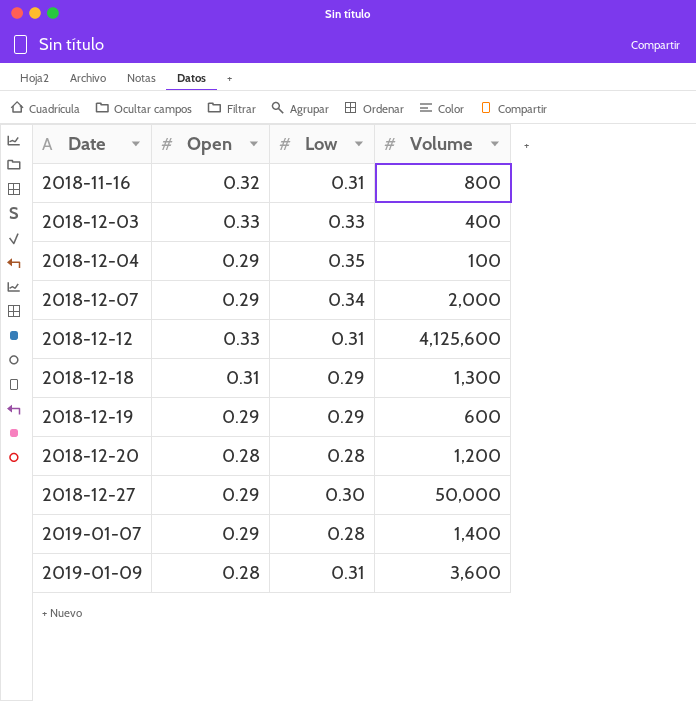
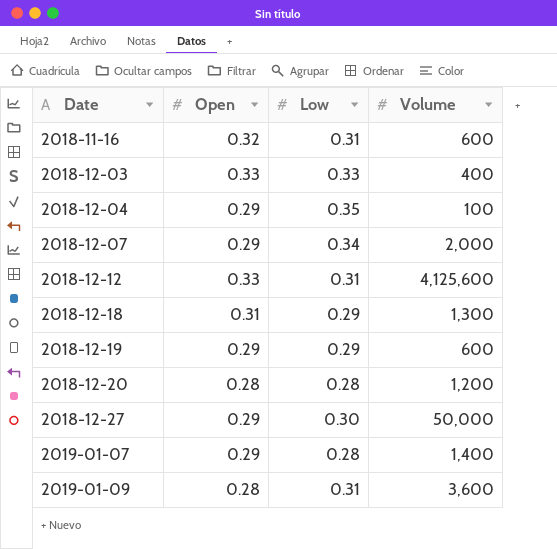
2018-11-16 | Volume: 800 -> 600

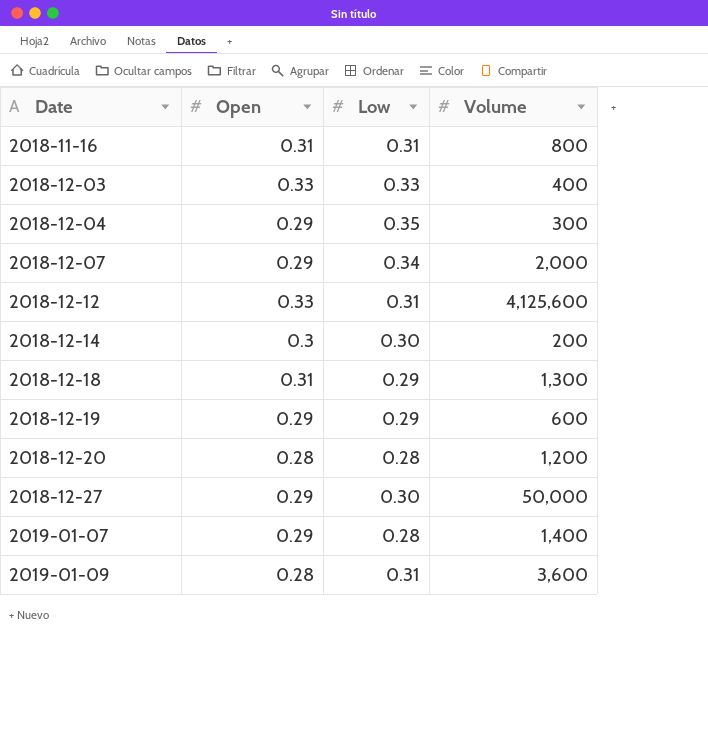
2018-11-16 | Open: 0.32 -> 0.31
2018-11-16 | Volume: 600 -> 800
2018-12-04 | Volume: 100 -> 300
row 2018-12-14: none -> 0.3 | 0.30 | 200

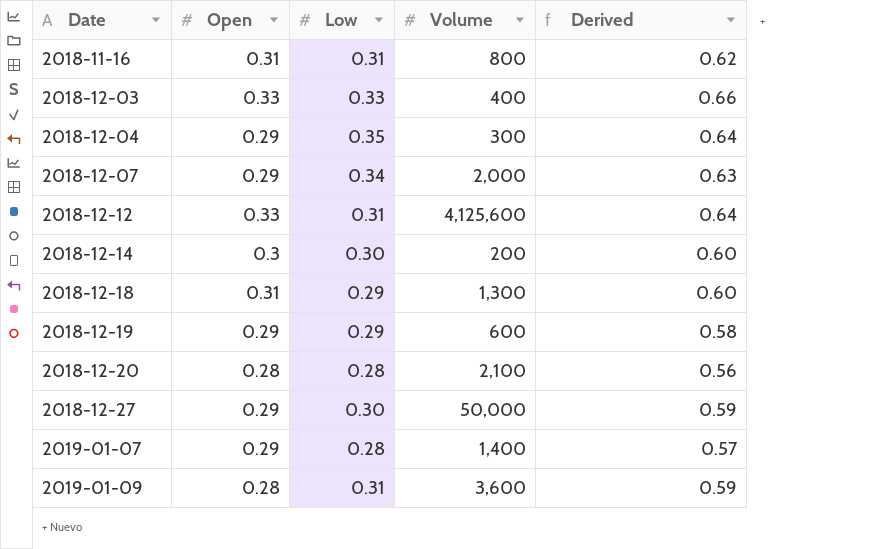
column Derived | formula: none -> [Open] + [Low]
2018-12-20 | Volume: 1,200 -> 2,100

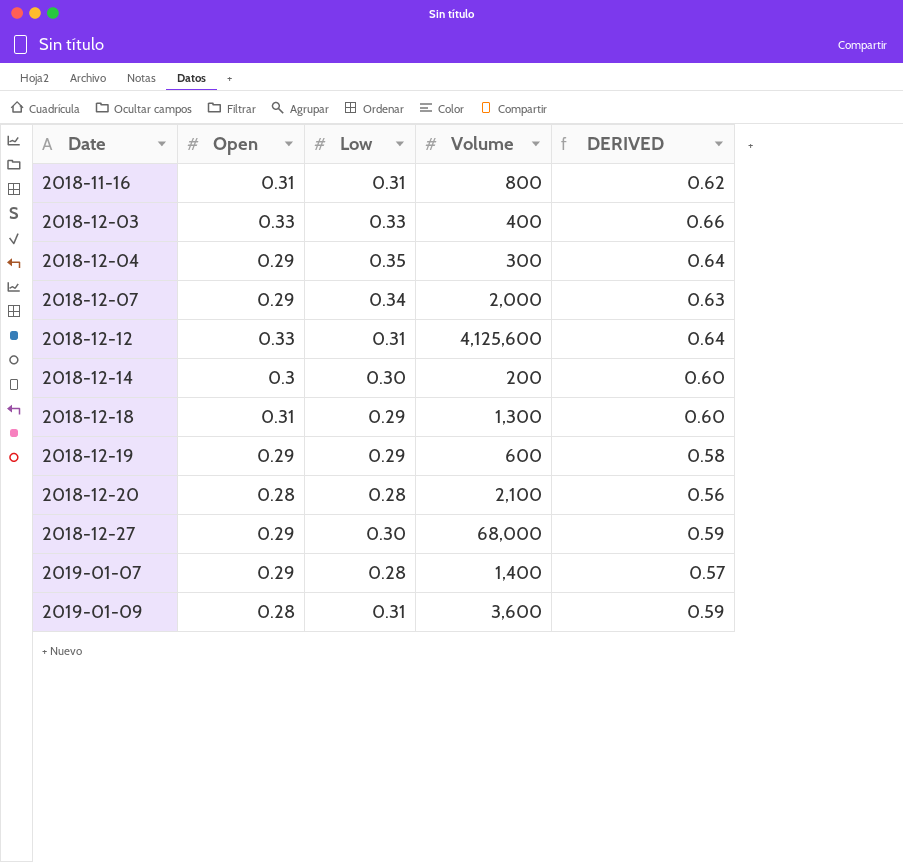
column name: Derived -> DERIVED
2018-12-27 | Volume: 50,000 -> 68,000

